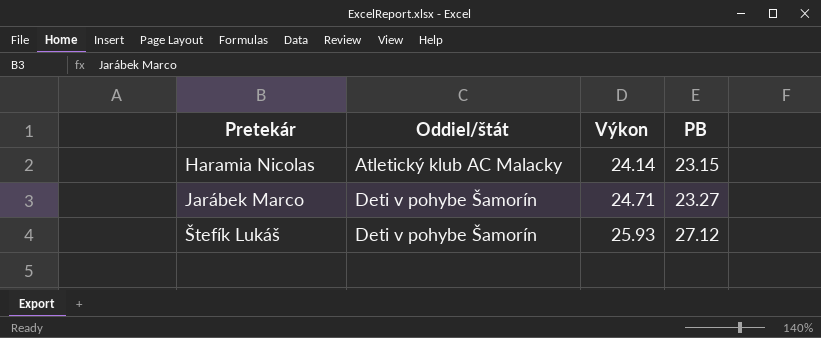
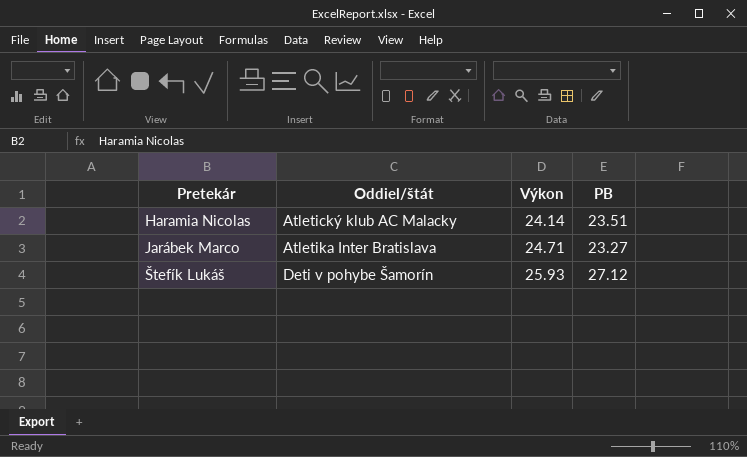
Haramia Nicolas | PB: 23.15 -> 23.51
Jarábek Marco | Oddiel/štát: Deti v pohybe Šamorín -> Atletika Inter Bratislava

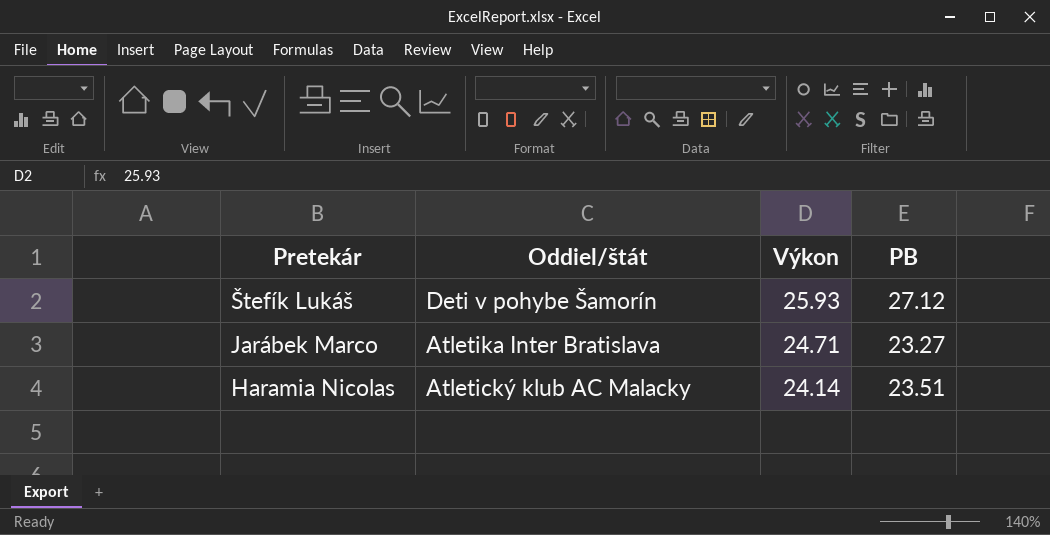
row order: Pretekár ascending -> Pretekár descending

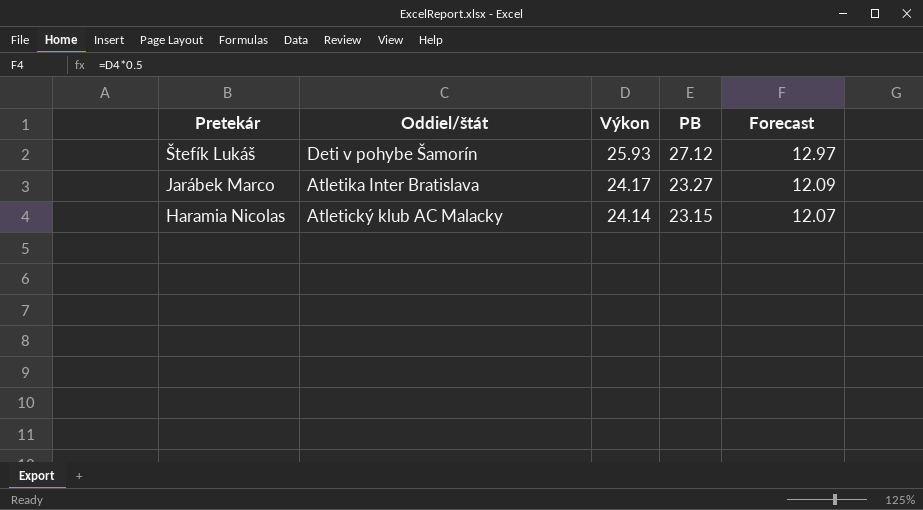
column Forecast | formula: none -> [Výkon] * 0.5
Jarábek Marco | Výkon: 24.71 -> 24.17
Haramia Nicolas | PB: 23.51 -> 23.15

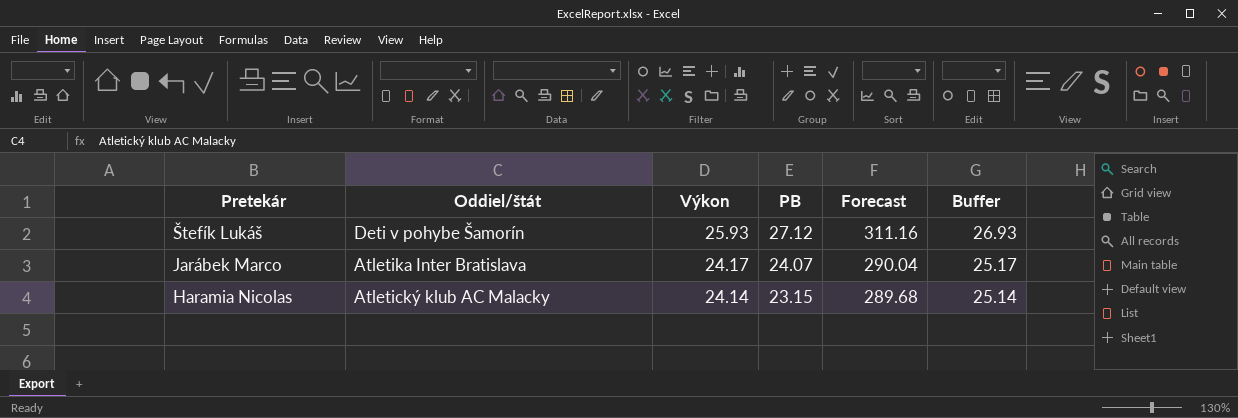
column Forecast | formula: [Výkon] * 0.5 -> [Výkon] * 12
column Buffer | formula: none -> [Výkon] + 1
Jarábek Marco | PB: 23.27 -> 24.07

